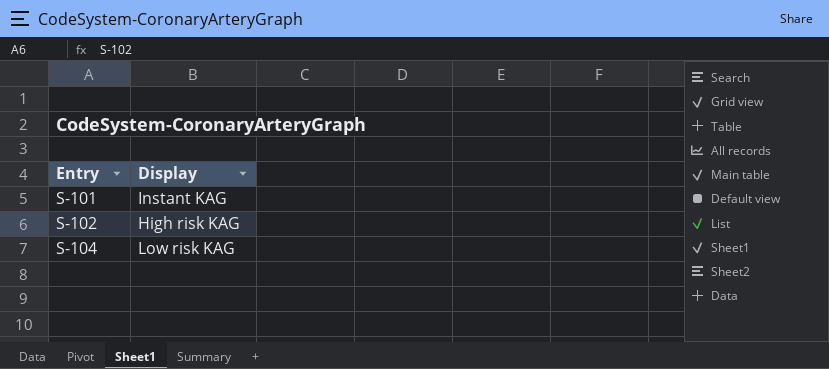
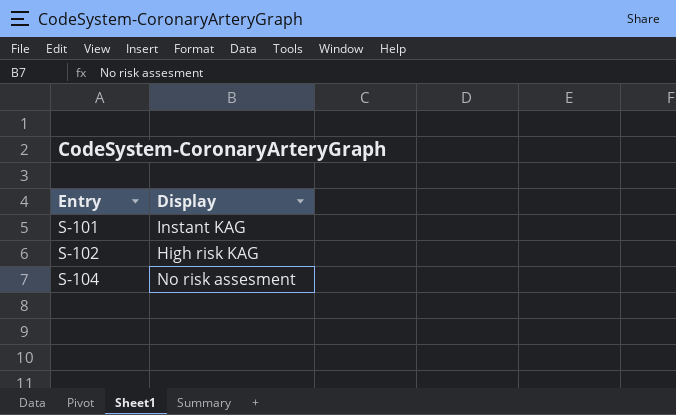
S-104 | Display: Low risk KAG -> No risk assesment

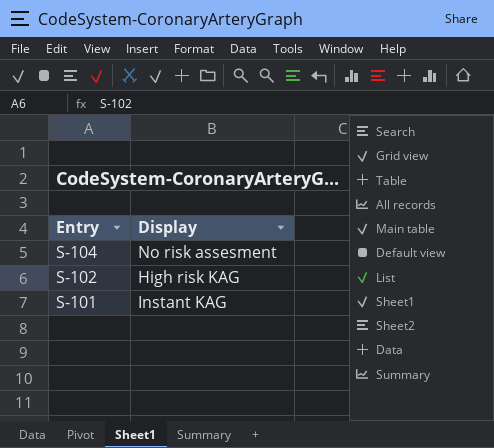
row order: Entry ascending -> Entry descending

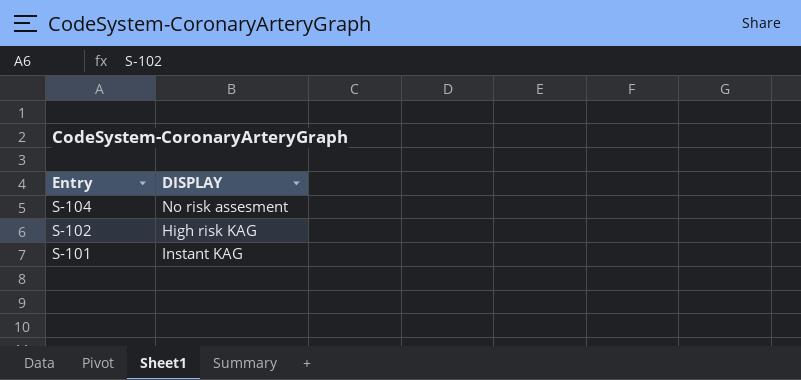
column name: Display -> DISPLAY

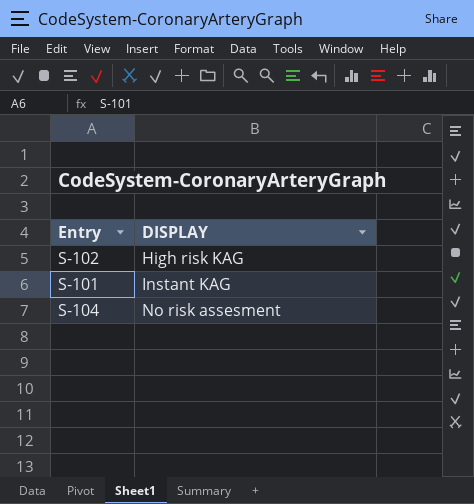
row order: Entry descending -> DISPLAY ascending

